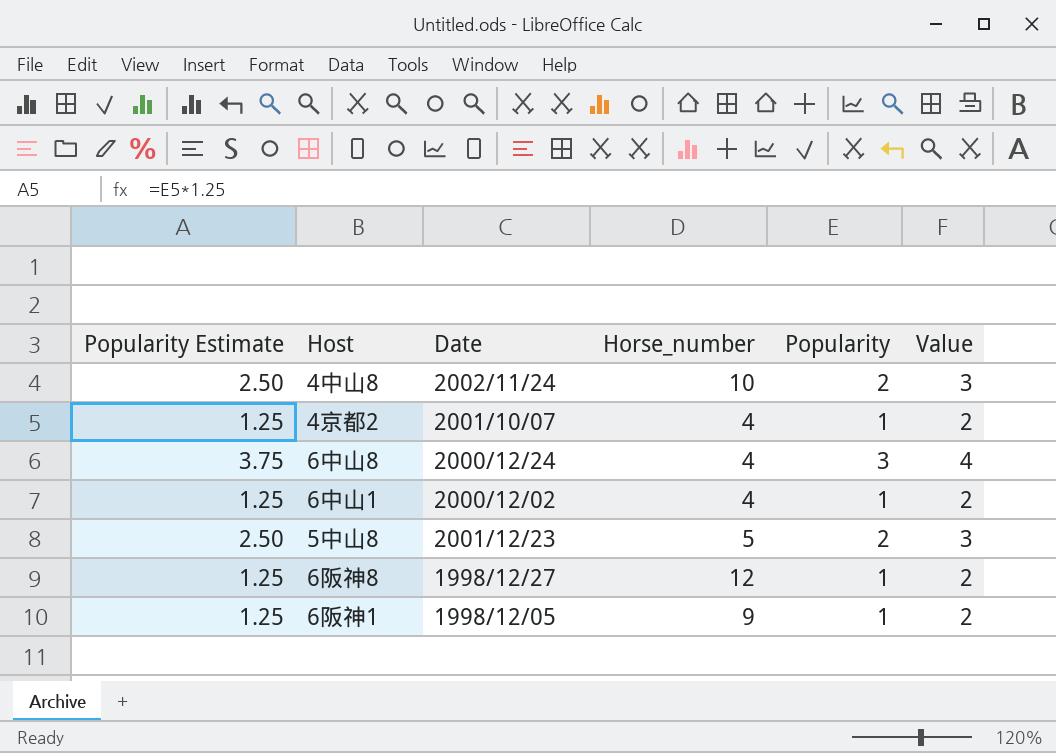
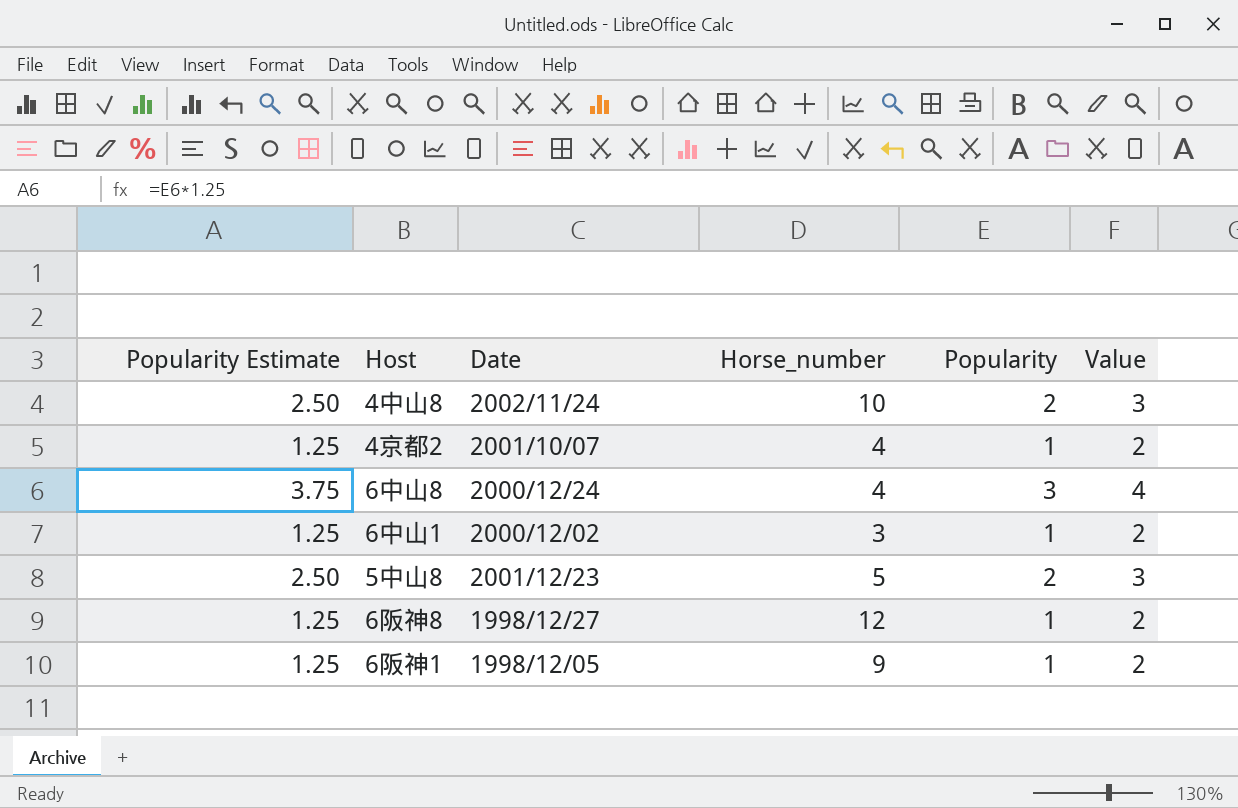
6中山1 | Horse_number: 4 -> 3

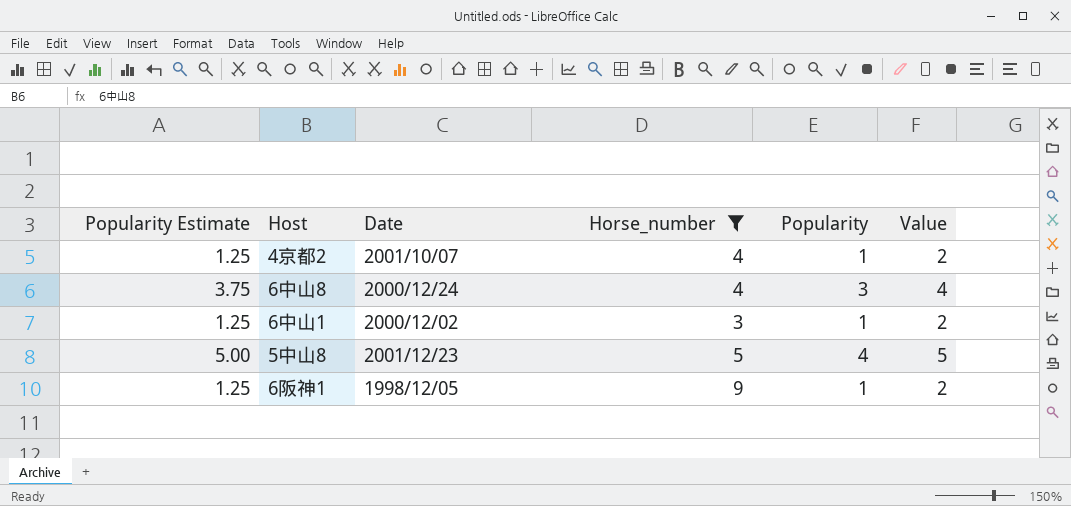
filter: none -> Horse_number <= 9
5中山8 | Popularity Estimate: 2.50 -> 5.00
5中山8 | Popularity: 2 -> 4
5中山8 | Value: 3 -> 5

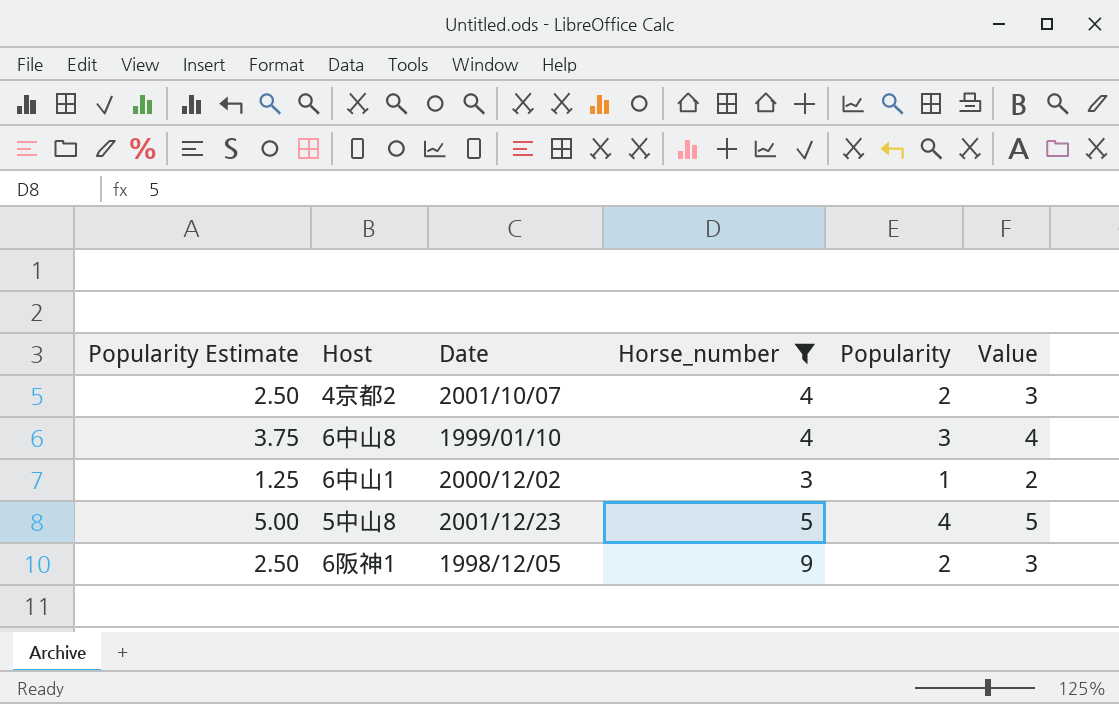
4京都2 | Popularity Estimate: 1.25 -> 2.50
4京都2 | Popularity: 1 -> 2
4京都2 | Value: 2 -> 3
6中山8 | Date: 2000/12/24 -> 1999/01/10
6阪神1 | Popularity Estimate: 1.25 -> 2.50
6阪神1 | Popularity: 1 -> 2
6阪神1 | Value: 2 -> 3

